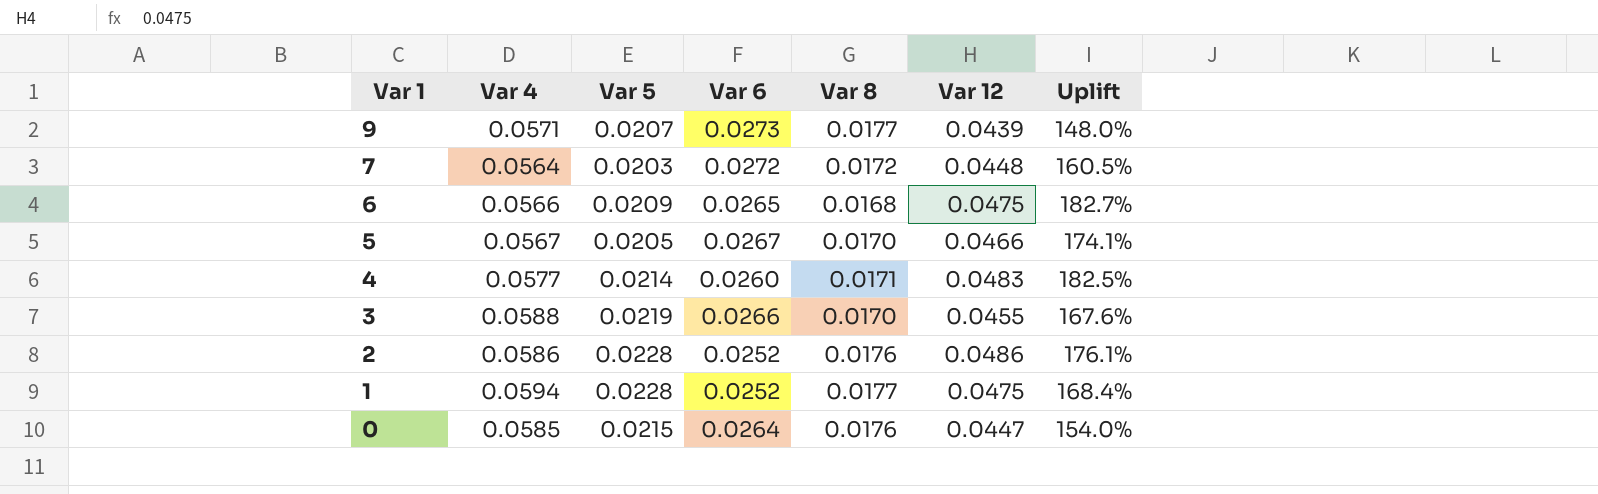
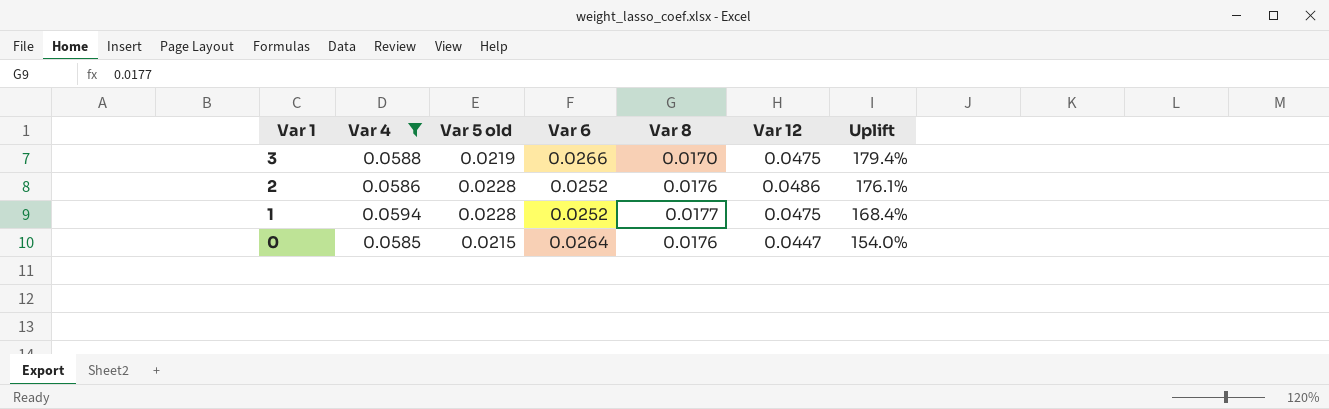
filter: none -> Var 4 >= 0.0585
column name: Var 5 -> Var 5 old
3 | Var 12: 0.0455 -> 0.0475
3 | Uplift: 167.6% -> 179.4%

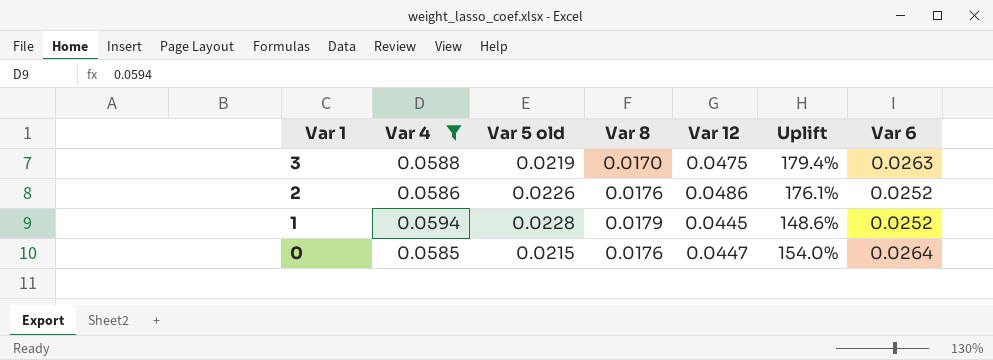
column Var 6 | position: 4 -> 7
3 | Var 6: 0.0266 -> 0.0263
2 | Var 5 old: 0.0228 -> 0.0226
1 | Var 8: 0.0177 -> 0.0179
1 | Var 12: 0.0475 -> 0.0445
1 | Uplift: 168.4% -> 148.6%

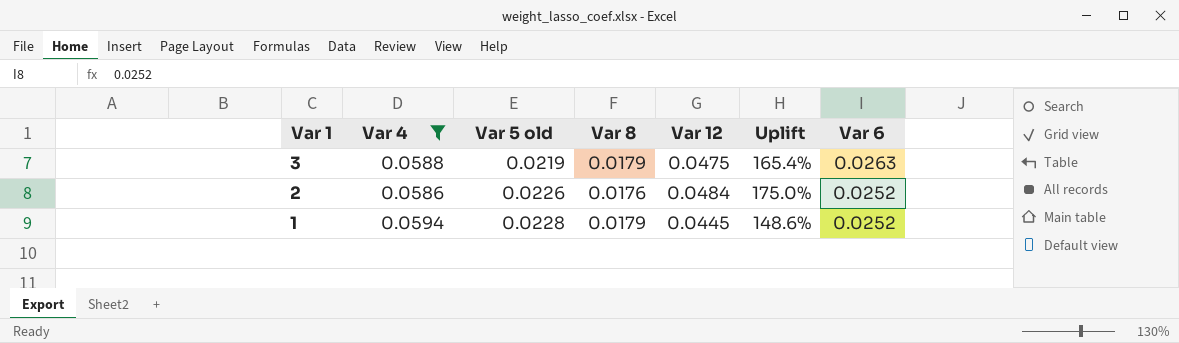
row 0: 0.0585 | 0.0215 | 0.0176 | 0.0447 | 154.0% | 0.0264 -> none
3 | Var 8: 0.0170 -> 0.0179
3 | Uplift: 179.4% -> 165.4%
2 | Var 12: 0.0486 -> 0.0484
2 | Uplift: 176.1% -> 175.0%

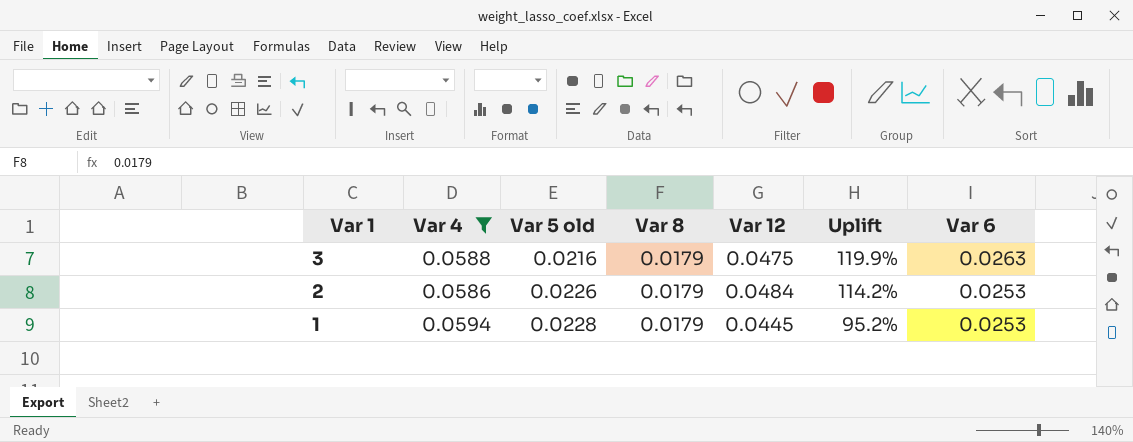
column Uplift | formula: ([Var 12] - [Var 8]) / [Var 8] -> ([Var 12] - [Var 5 old]) / [Var 5 old]
3 | Var 5 old: 0.0219 -> 0.0216
2 | Var 8: 0.0176 -> 0.0179
2 | Var 6: 0.0252 -> 0.0253
1 | Var 6: 0.0252 -> 0.0253

